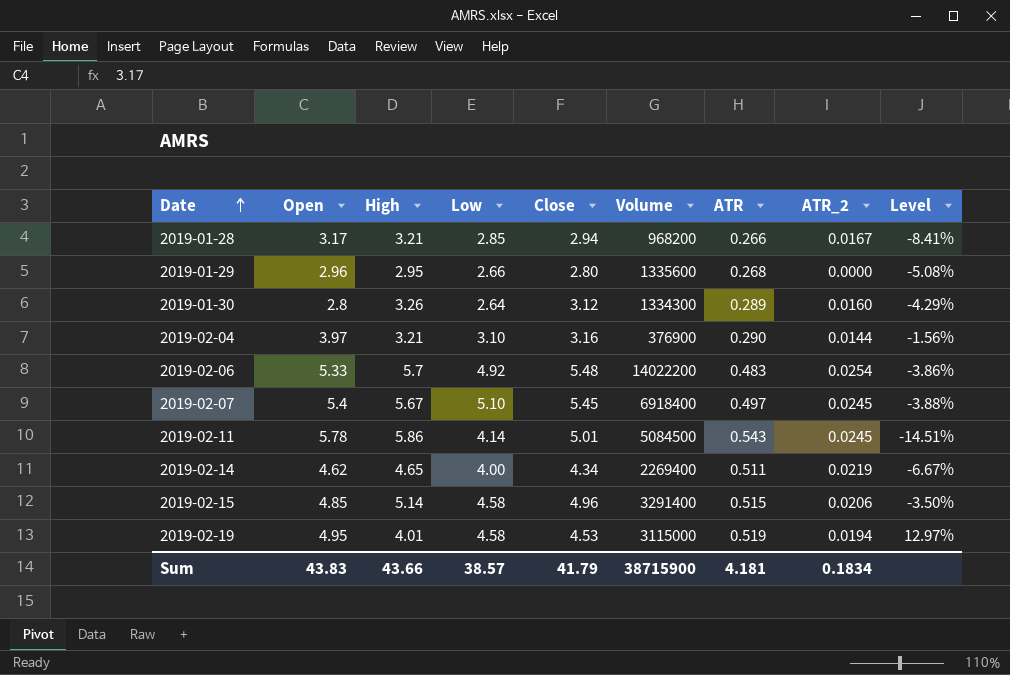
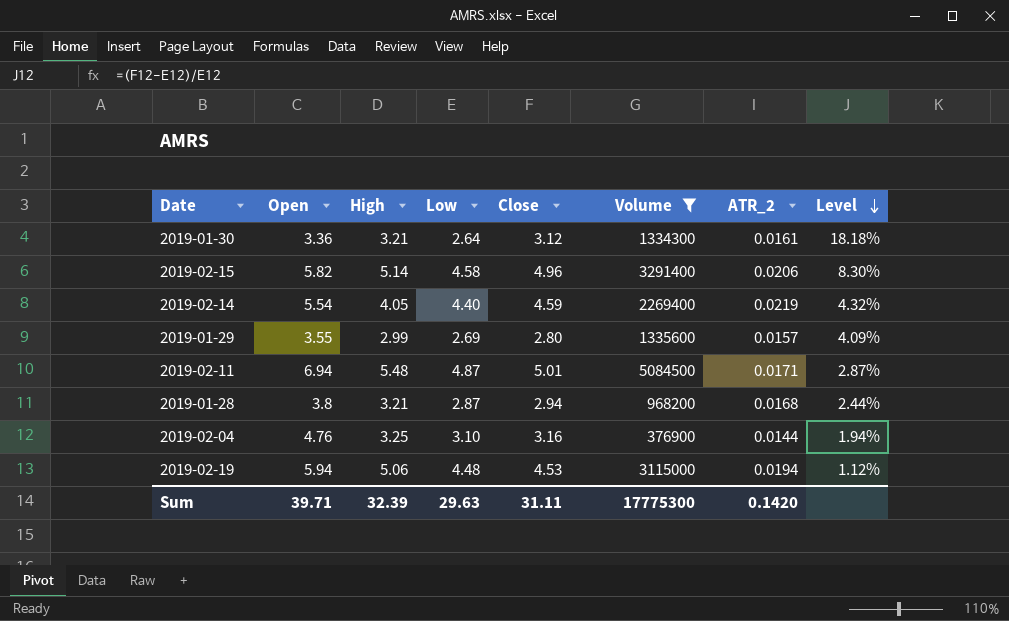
filter: none -> Volume <= 5084500
row order: Date ascending -> Level descending
column ATR | position: 7 -> none
column Level | formula: ([Close] - [High]) / [High] -> ([Close] - [Low]) / [Low]
2019-01-30 | Open: 2.8 -> 3.36
2019-01-30 | High: 3.26 -> 3.21
2019-01-30 | ATR_2: 0.0160 -> 0.0161
2019-02-15 | Open: 4.85 -> 5.82
2019-02-14 | Open: 4.62 -> 5.54
2019-02-14 | High: 4.65 -> 4.05
2019-02-14 | Low: 4.00 -> 4.40
2019-02-14 | Close: 4.34 -> 4.59
2019-01-29 | Open: 2.96 -> 3.55
2019-01-29 | High: 2.95 -> 2.99
2019-01-29 | Low: 2.66 -> 2.69
2019-01-29 | ATR_2: 0.0000 -> 0.0157
2019-02-11 | Open: 5.78 -> 6.94
2019-02-11 | High: 5.86 -> 5.48
2019-02-11 | Low: 4.14 -> 4.87
2019-02-11 | ATR_2: 0.0245 -> 0.0171
2019-01-28 | Open: 3.17 -> 3.8
2019-01-28 | Low: 2.85 -> 2.87
2019-01-28 | ATR_2: 0.0167 -> 0.0168
2019-02-04 | Open: 3.97 -> 4.76
2019-02-04 | High: 3.21 -> 3.25
2019-02-19 | Open: 4.95 -> 5.94
2019-02-19 | High: 4.01 -> 5.06
2019-02-19 | Low: 4.58 -> 4.48
Sum | Open: 43.83 -> 39.71
Sum | High: 43.66 -> 32.39
Sum | Low: 38.57 -> 29.63
Sum | Close: 41.79 -> 31.11
Sum | Volume: 38715900 -> 17775300
Sum | ATR_2: 0.1834 -> 0.1420

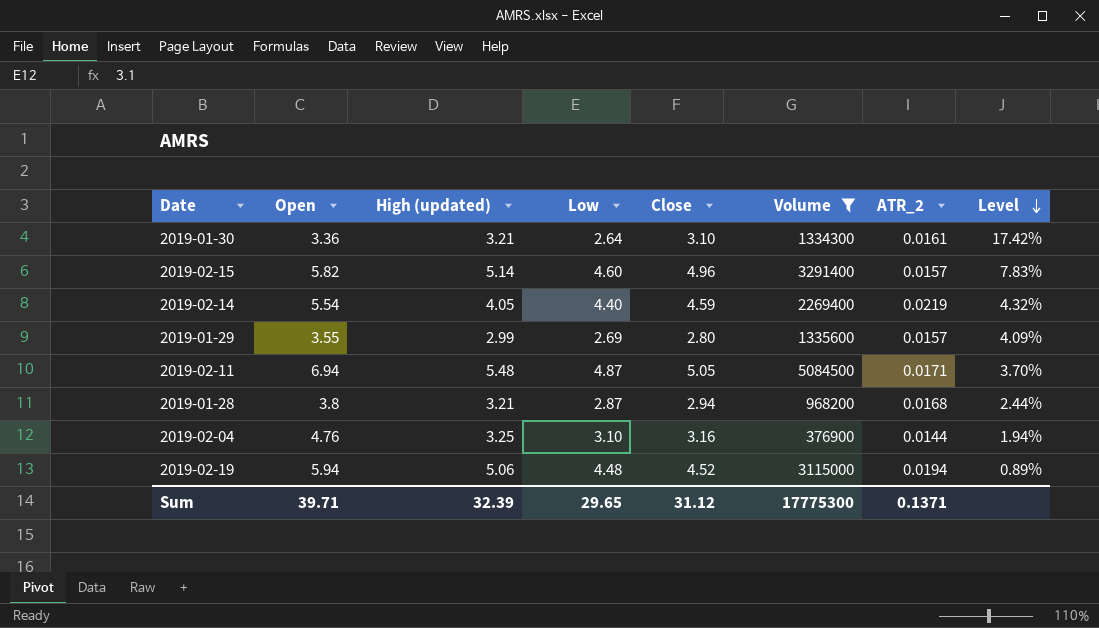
column name: High -> High (updated)
2019-01-30 | Close: 3.12 -> 3.10
2019-01-30 | Level: 18.18% -> 17.42%
2019-02-15 | Low: 4.58 -> 4.60
2019-02-15 | ATR_2: 0.0206 -> 0.0157
2019-02-15 | Level: 8.30% -> 7.83%
2019-02-11 | Close: 5.01 -> 5.05
2019-02-11 | Level: 2.87% -> 3.70%
2019-02-19 | Close: 4.53 -> 4.52
2019-02-19 | Level: 1.12% -> 0.89%
Sum | Low: 29.63 -> 29.65
Sum | Close: 31.11 -> 31.12
Sum | ATR_2: 0.1420 -> 0.1371

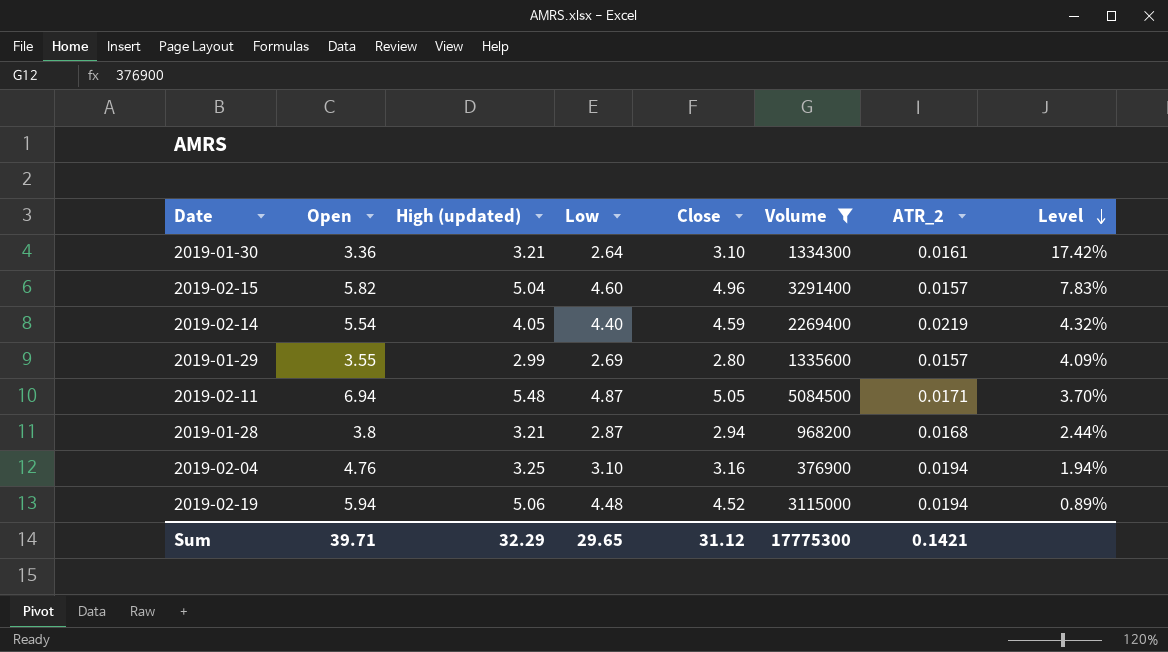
2019-02-15 | High (updated): 5.14 -> 5.04
2019-02-04 | ATR_2: 0.0144 -> 0.0194
Sum | High (updated): 32.39 -> 32.29
Sum | ATR_2: 0.1371 -> 0.1421

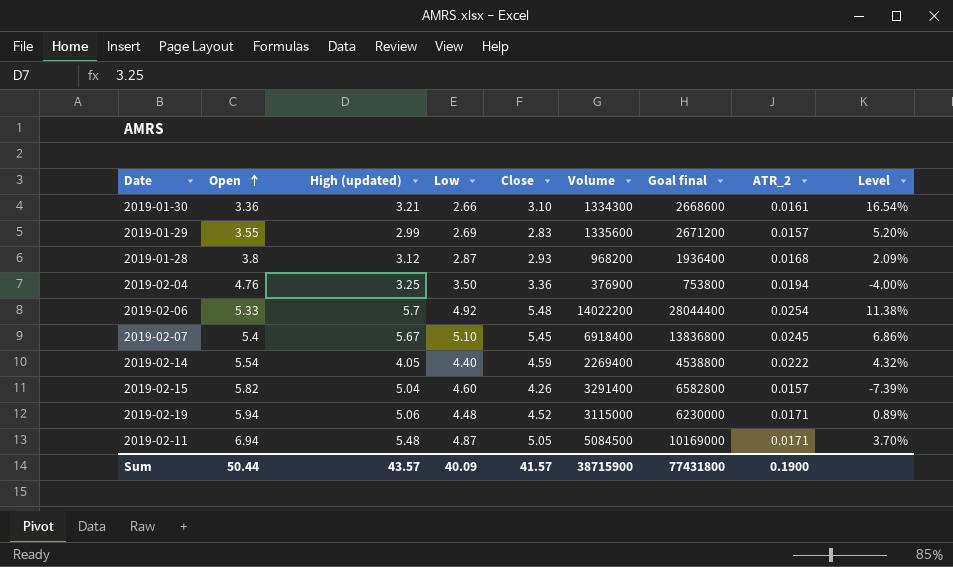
filter: Volume <= 5084500 -> none
row order: Level descending -> Open ascending
column Goal final | formula: none -> [Volume] * 2
2019-01-30 | Low: 2.64 -> 2.66
2019-01-30 | Level: 17.42% -> 16.54%
2019-01-29 | Close: 2.80 -> 2.83
2019-01-29 | Level: 4.09% -> 5.20%
2019-01-28 | High (updated): 3.21 -> 3.12
2019-01-28 | Close: 2.94 -> 2.93
2019-01-28 | Level: 2.44% -> 2.09%
2019-02-04 | Low: 3.10 -> 3.50
2019-02-04 | Close: 3.16 -> 3.36
2019-02-04 | Level: 1.94% -> -4.00%
2019-02-14 | ATR_2: 0.0219 -> 0.0222
2019-02-15 | Close: 4.96 -> 4.26
2019-02-15 | Level: 7.83% -> -7.39%
2019-02-19 | ATR_2: 0.0194 -> 0.0171
Sum | Open: 39.71 -> 50.44
Sum | High (updated): 32.29 -> 43.57
Sum | Low: 29.65 -> 40.09
Sum | Close: 31.12 -> 41.57
Sum | Volume: 17775300 -> 38715900
Sum | ATR_2: 0.1421 -> 0.1900

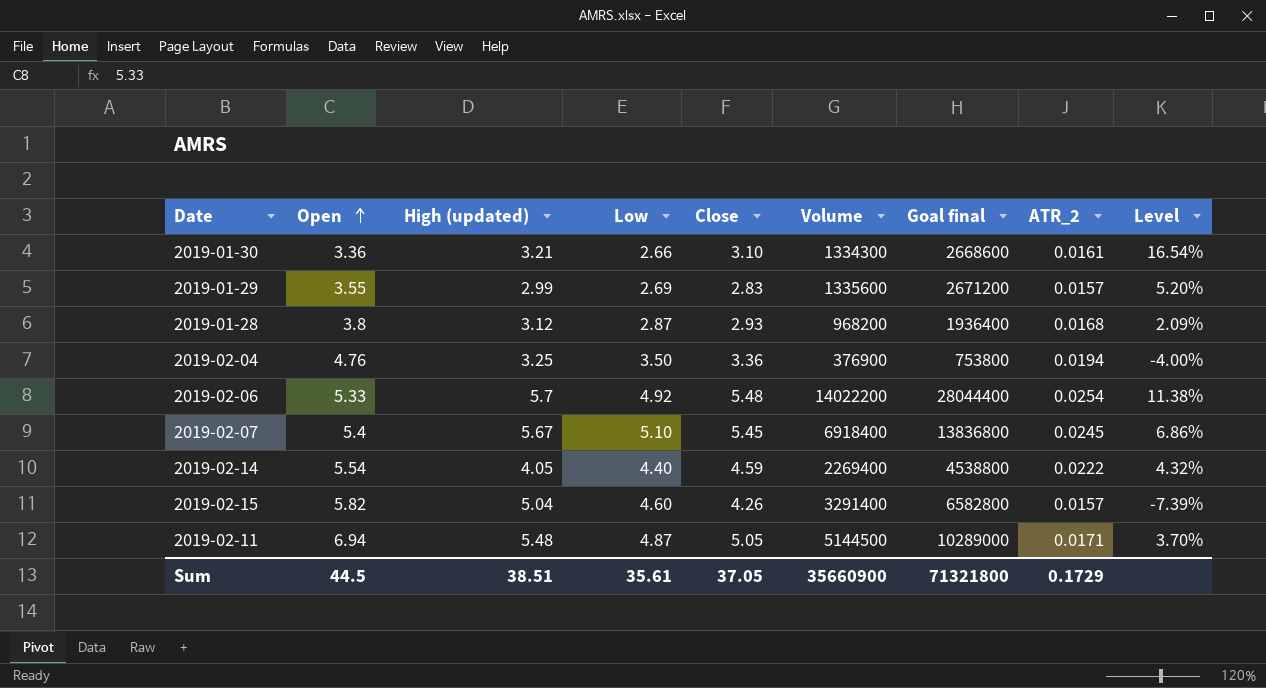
row 2019-02-19: 5.94 | 5.06 | 4.48 | 4.52 | 3115000 | 6230000 | 0.0171 | 0.89% -> none
2019-02-11 | Volume: 5084500 -> 5144500
2019-02-11 | Goal final: 10169000 -> 10289000
Sum | Open: 50.44 -> 44.5
Sum | High (updated): 43.57 -> 38.51
Sum | Low: 40.09 -> 35.61
Sum | Close: 41.57 -> 37.05
Sum | Volume: 38715900 -> 35660900
Sum | Goal final: 77431800 -> 71321800
Sum | ATR_2: 0.1900 -> 0.1729

